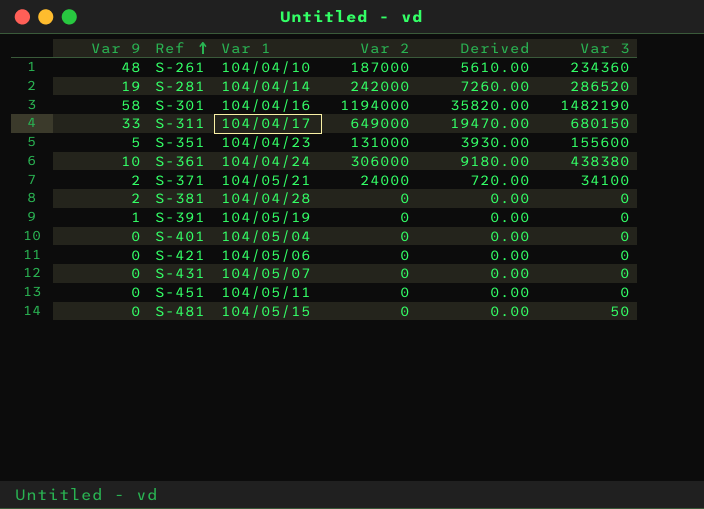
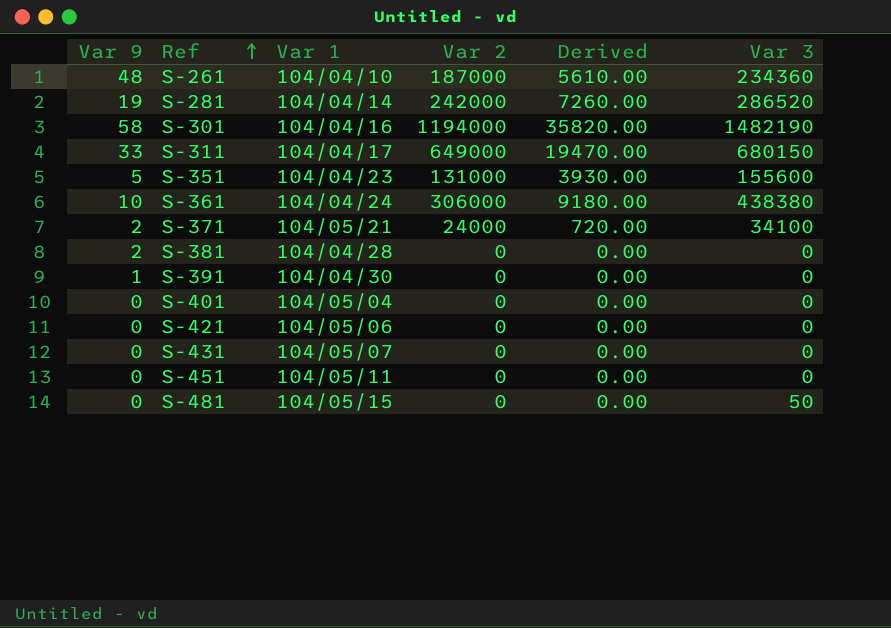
S-391 | Var 1: 104/05/19 -> 104/04/30

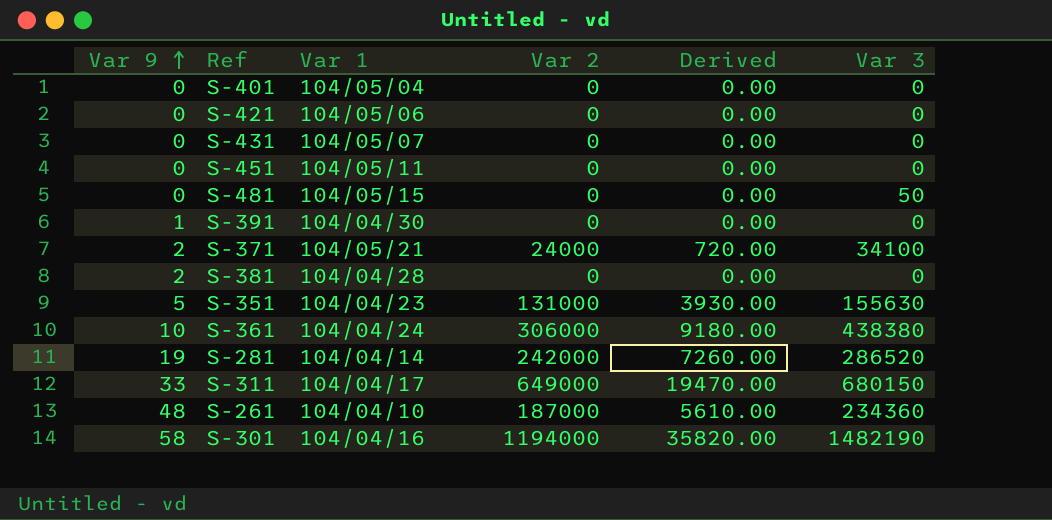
row order: Ref ascending -> Var 9 ascending
S-351 | Var 3: 155600 -> 155630

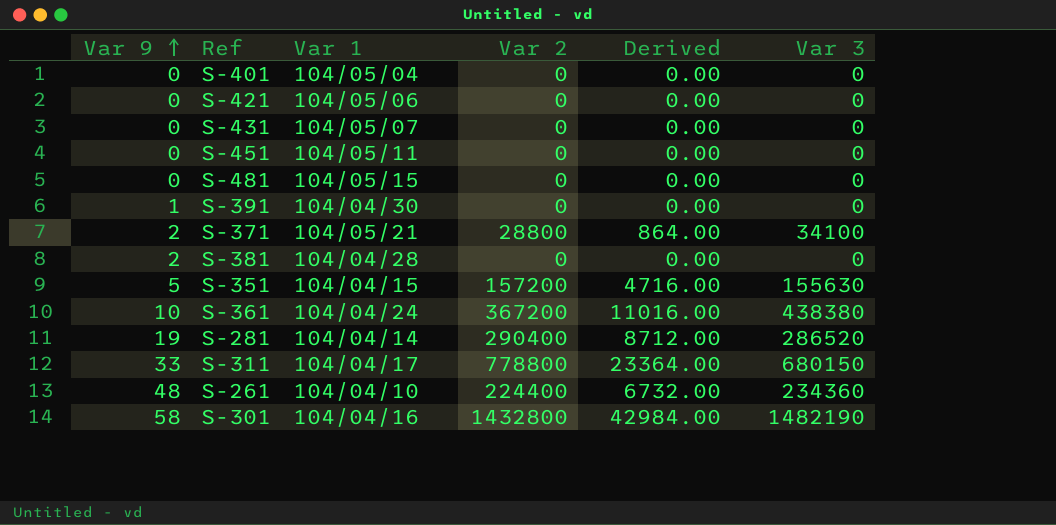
S-481 | Var 3: 50 -> 0
S-371 | Var 2: 24000 -> 28800
S-371 | Derived: 720.00 -> 864.00
S-351 | Var 1: 104/04/23 -> 104/04/15
S-351 | Var 2: 131000 -> 157200
S-351 | Derived: 3930.00 -> 4716.00
S-361 | Var 2: 306000 -> 367200
S-361 | Derived: 9180.00 -> 11016.00
S-281 | Var 2: 242000 -> 290400
S-281 | Derived: 7260.00 -> 8712.00
S-311 | Var 2: 649000 -> 778800
S-311 | Derived: 19470.00 -> 23364.00
S-261 | Var 2: 187000 -> 224400
S-261 | Derived: 5610.00 -> 6732.00
S-301 | Var 2: 1194000 -> 1432800
S-301 | Derived: 35820.00 -> 42984.00

